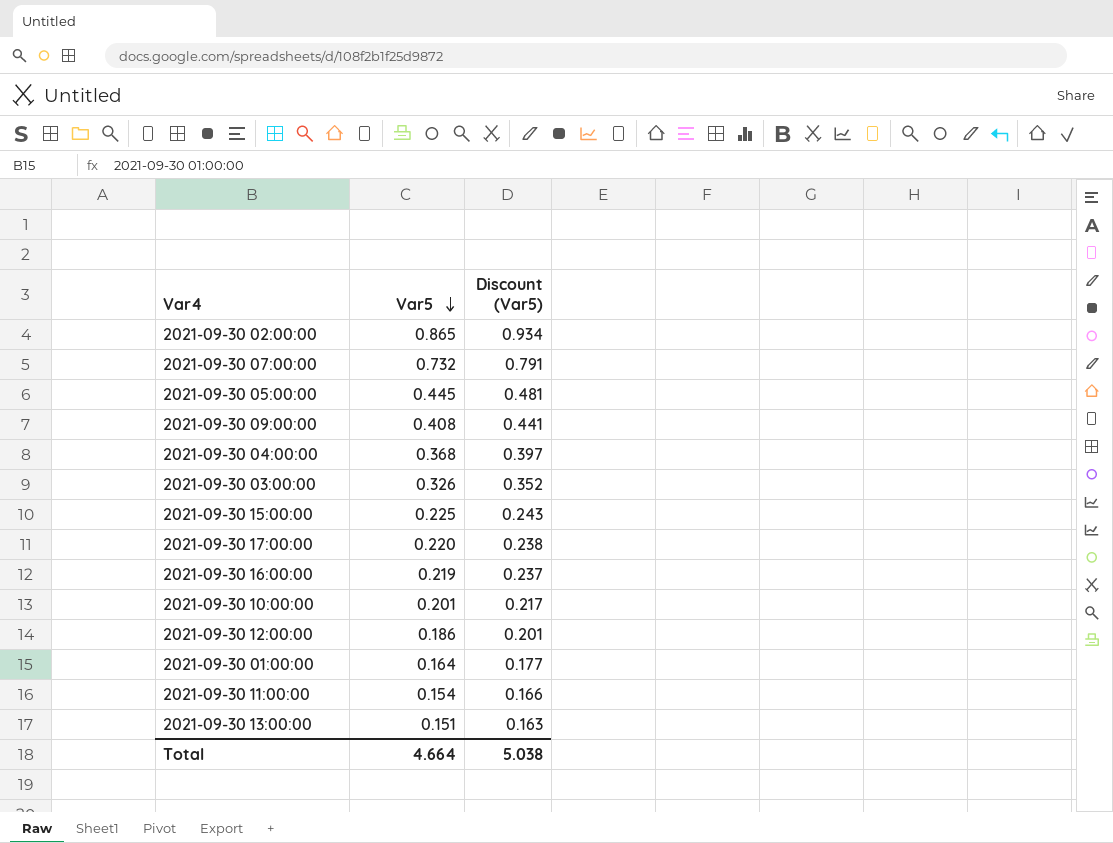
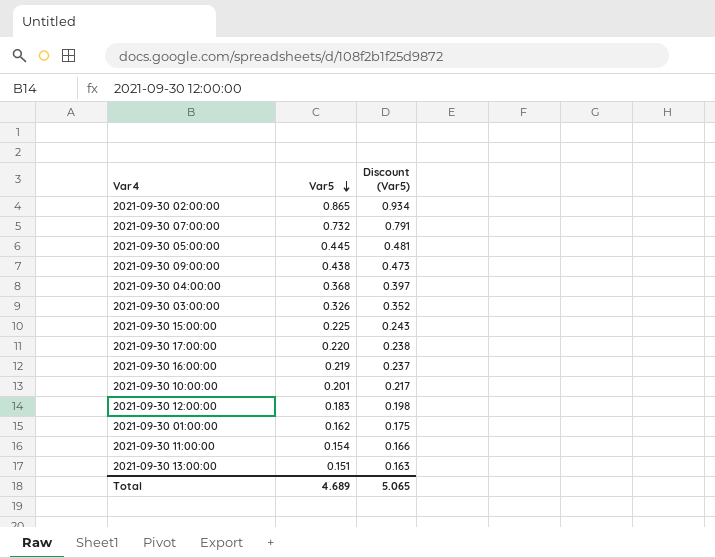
2021-09-30 09:00:00 | Var5: 0.408 -> 0.438
2021-09-30 09:00:00 | Discount (Var5): 0.441 -> 0.473
2021-09-30 12:00:00 | Var5: 0.186 -> 0.183
2021-09-30 12:00:00 | Discount (Var5): 0.201 -> 0.198
2021-09-30 01:00:00 | Var5: 0.164 -> 0.162
2021-09-30 01:00:00 | Discount (Var5): 0.177 -> 0.175
Total | Var5: 4.664 -> 4.689
Total | Discount (Var5): 5.038 -> 5.065

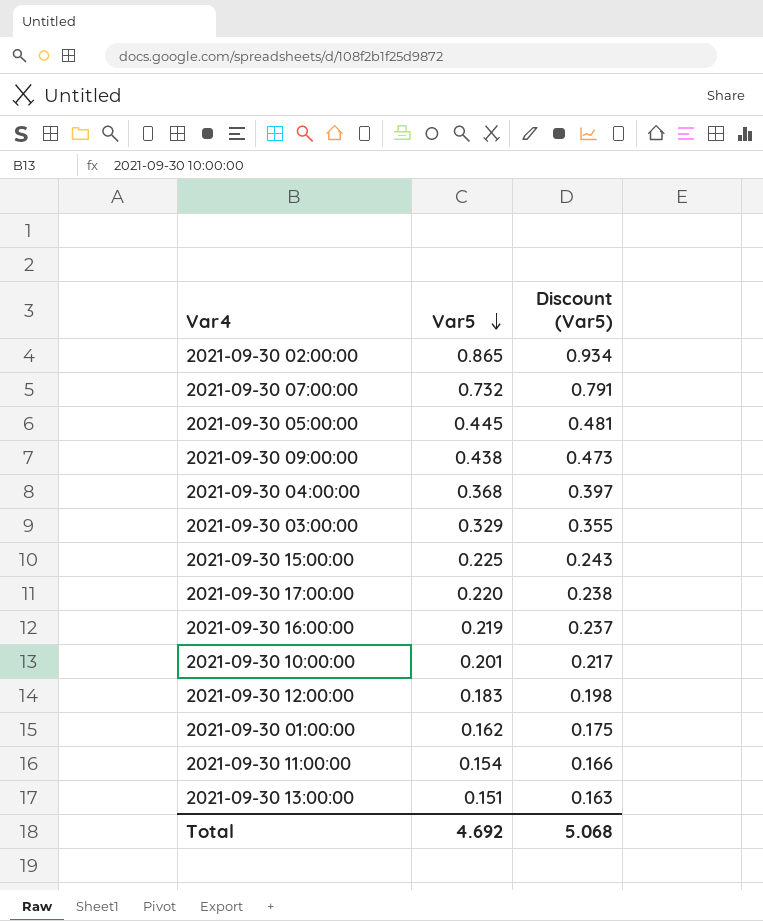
2021-09-30 03:00:00 | Var5: 0.326 -> 0.329
2021-09-30 03:00:00 | Discount (Var5): 0.352 -> 0.355
Total | Var5: 4.689 -> 4.692
Total | Discount (Var5): 5.065 -> 5.068

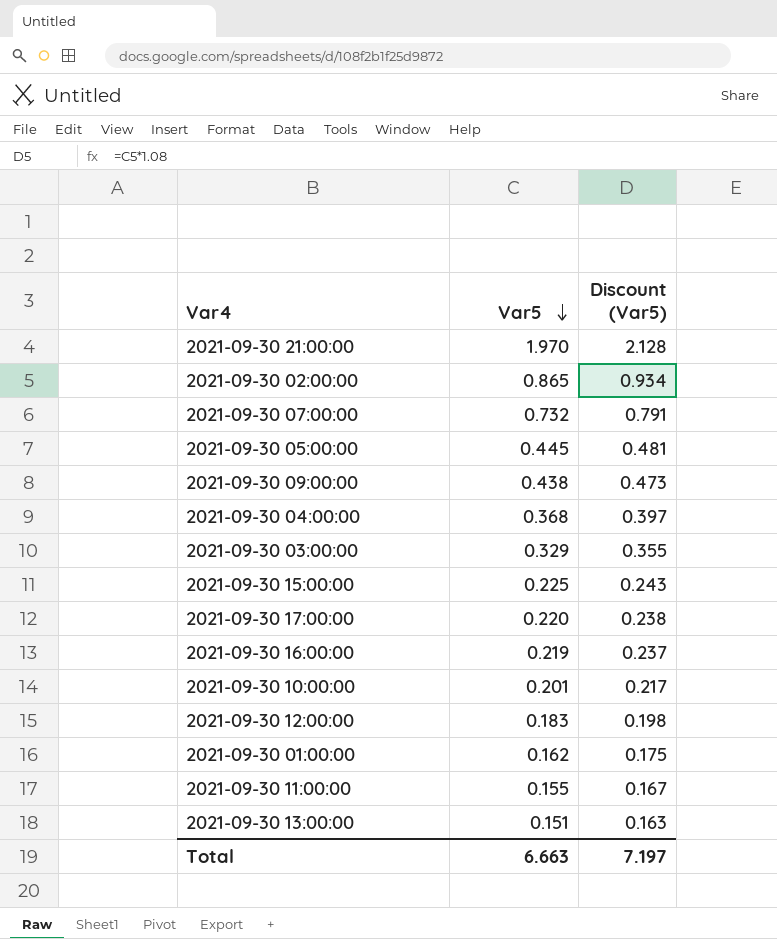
row 2021-09-30 21:00:00: none -> 1.970 | 2.128
2021-09-30 11:00:00 | Var5: 0.154 -> 0.155
2021-09-30 11:00:00 | Discount (Var5): 0.166 -> 0.167
Total | Var5: 4.692 -> 6.663
Total | Discount (Var5): 5.068 -> 7.197

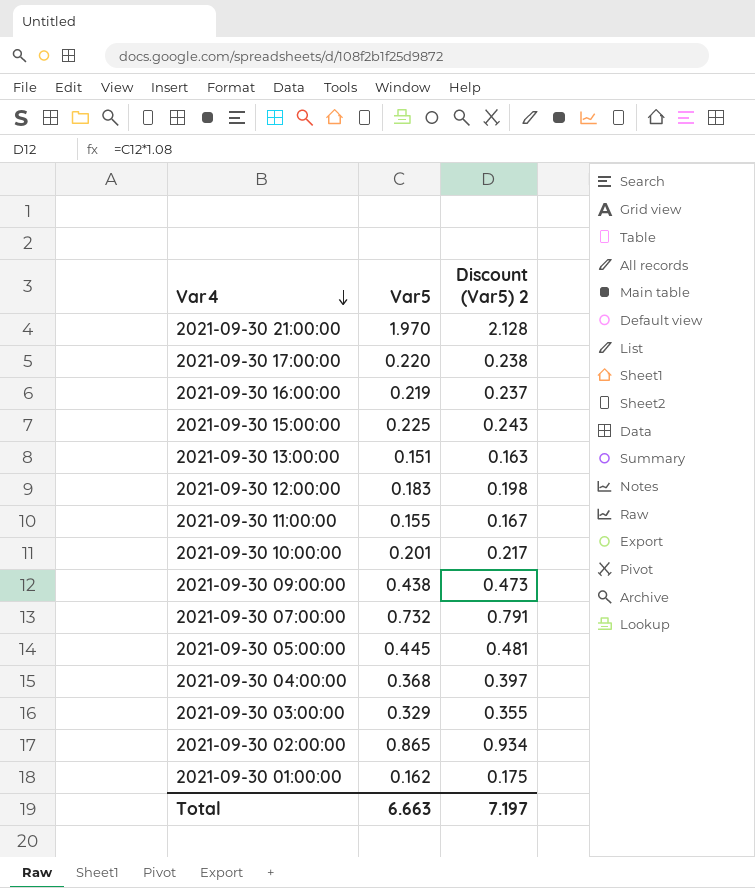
row order: Var5 descending -> Var4 descending
column name: Discount (Var5) -> Discount (Var5) 2

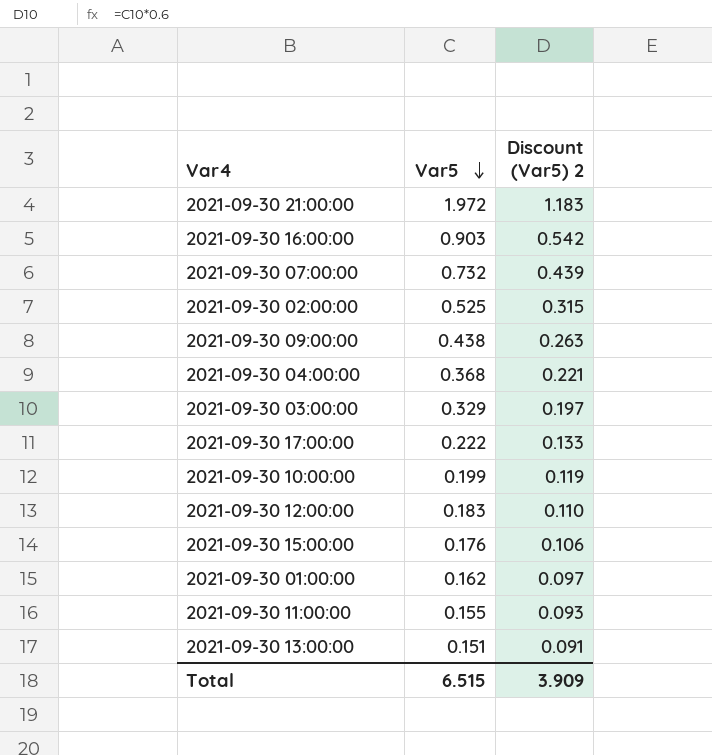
row order: Var4 descending -> Var5 descending
column Discount (Var5) 2 | formula: [Var5] * 1.08 -> [Var5] * 0.6
row 2021-09-30 05:00:00: 0.445 | 0.481 -> none
2021-09-30 21:00:00 | Var5: 1.970 -> 1.972
2021-09-30 16:00:00 | Var5: 0.219 -> 0.903
2021-09-30 02:00:00 | Var5: 0.865 -> 0.525
2021-09-30 17:00:00 | Var5: 0.220 -> 0.222
2021-09-30 10:00:00 | Var5: 0.201 -> 0.199
2021-09-30 15:00:00 | Var5: 0.225 -> 0.176
Total | Var5: 6.663 -> 6.515
Total | Discount (Var5) 2: 7.197 -> 3.909

